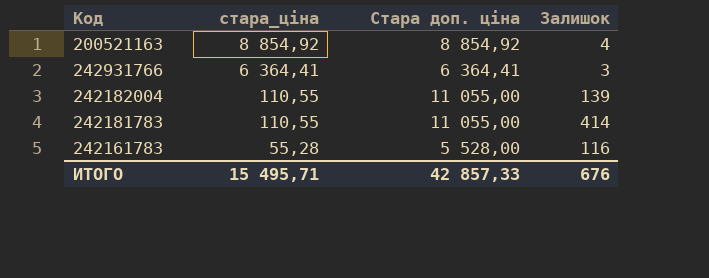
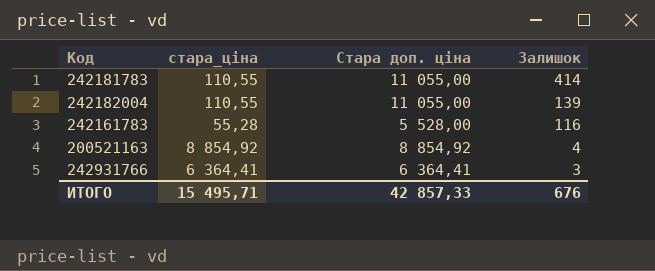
row order: стара_ціна descending -> Залишок descending

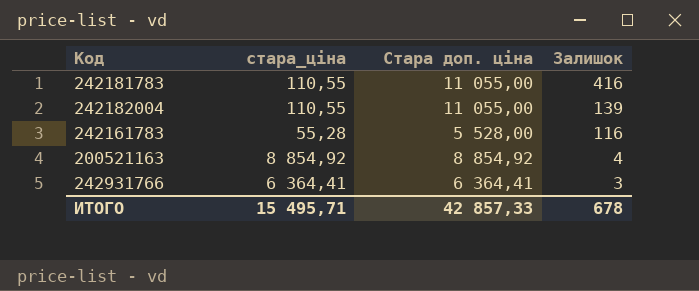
242181783 | Залишок: 414 -> 416
ИТОГО | Залишок: 676 -> 678

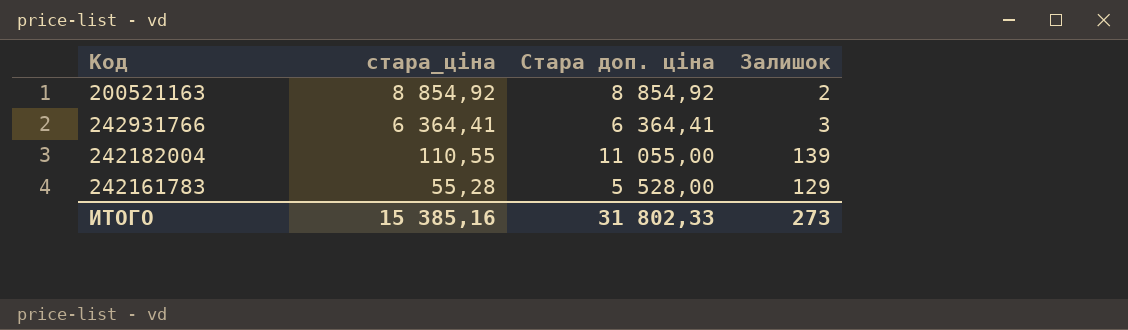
row order: Залишок descending -> стара_ціна descending
row 242181783: 110,55 | 11 055,00 | 416 -> none
200521163 | Залишок: 4 -> 2
242161783 | Залишок: 116 -> 129
ИТОГО | стара_ціна: 15 495,71 -> 15 385,16
ИТОГО | Стара доп. ціна: 42 857,33 -> 31 802,33
ИТОГО | Залишок: 678 -> 273

